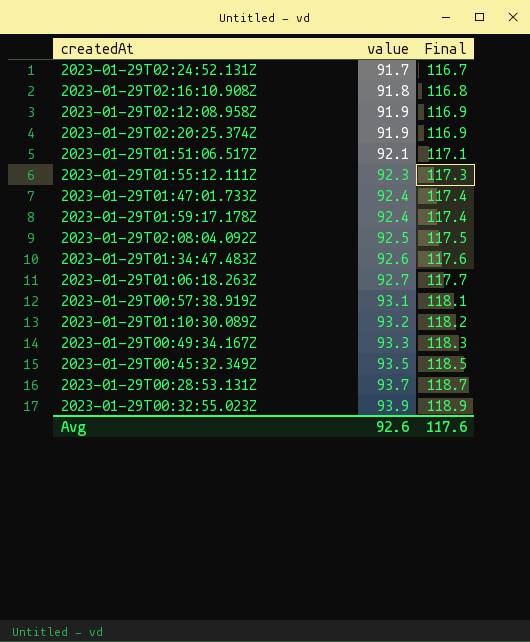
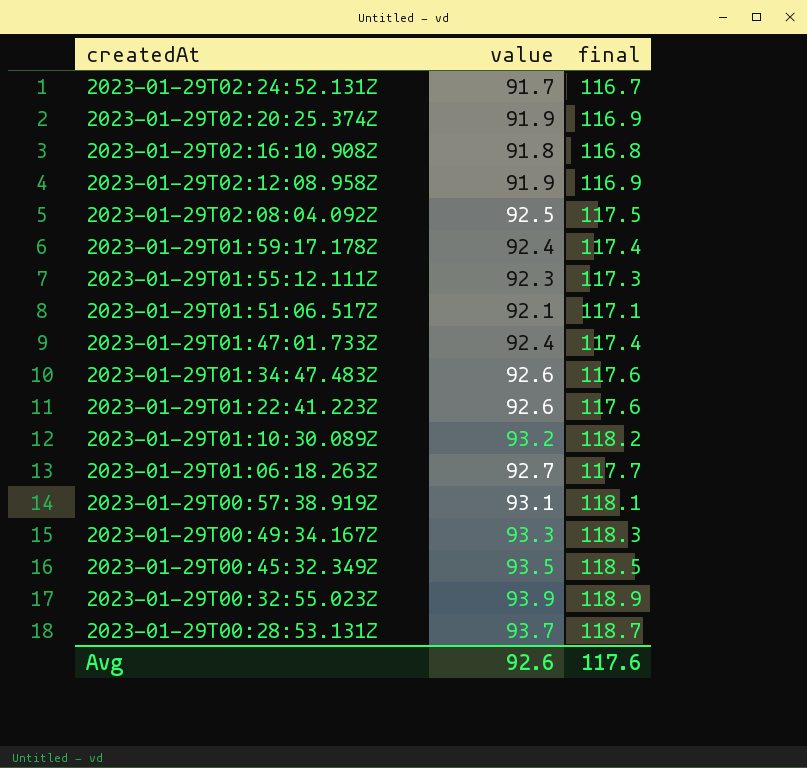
row order: value ascending -> createdAt descending
column name: Final -> final
row 2023-01-29T01:22:41.223Z: none -> 92.6 | 117.6

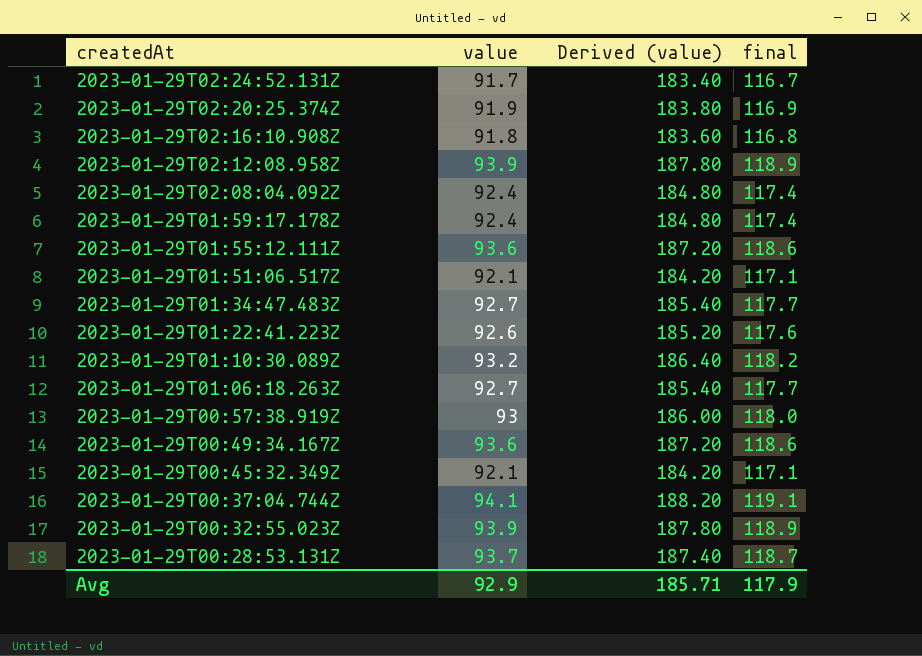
column Derived (value) | formula: none -> [value] * 2
row 2023-01-29T01:47:01.733Z: 92.4 | 117.4 -> none
2023-01-29T02:12:08.958Z | value: 91.9 -> 93.9
2023-01-29T02:12:08.958Z | final: 116.9 -> 118.9
2023-01-29T02:08:04.092Z | value: 92.5 -> 92.4
2023-01-29T02:08:04.092Z | final: 117.5 -> 117.4
2023-01-29T01:55:12.111Z | value: 92.3 -> 93.6
2023-01-29T01:55:12.111Z | final: 117.3 -> 118.6
2023-01-29T01:34:47.483Z | value: 92.6 -> 92.7
2023-01-29T01:34:47.483Z | final: 117.6 -> 117.7
2023-01-29T00:57:38.919Z | value: 93.1 -> 93
2023-01-29T00:57:38.919Z | final: 118.1 -> 118.0
2023-01-29T00:49:34.167Z | value: 93.3 -> 93.6
2023-01-29T00:49:34.167Z | final: 118.3 -> 118.6
2023-01-29T00:45:32.349Z | value: 93.5 -> 92.1
2023-01-29T00:45:32.349Z | final: 118.5 -> 117.1
row 2023-01-29T00:37:04.744Z: none -> 94.1 | 188.20 | 119.1
Avg | value: 92.6 -> 92.9
Avg | final: 117.6 -> 117.9

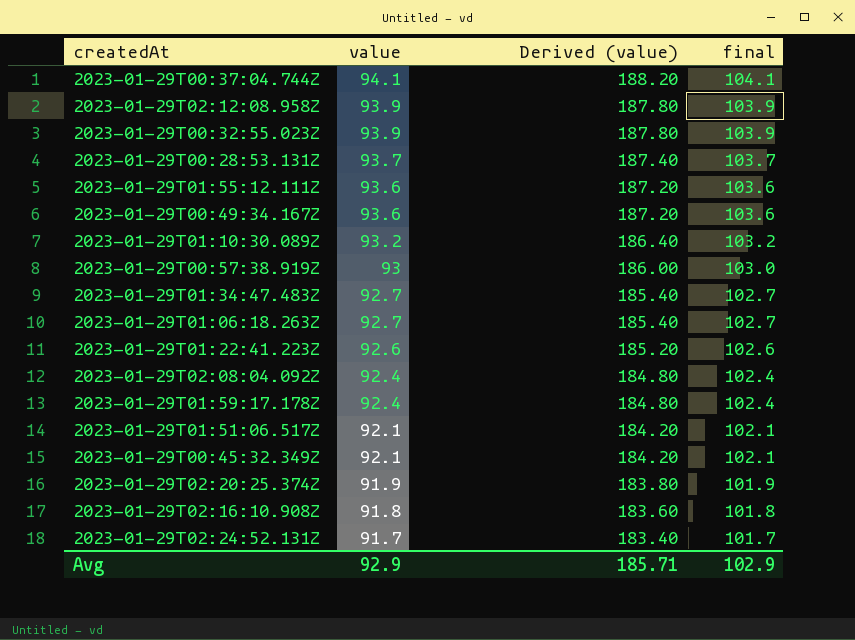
row order: createdAt descending -> value descending
column final | formula: [value] + 25 -> [value] + 10
Avg | final: 117.9 -> 102.9

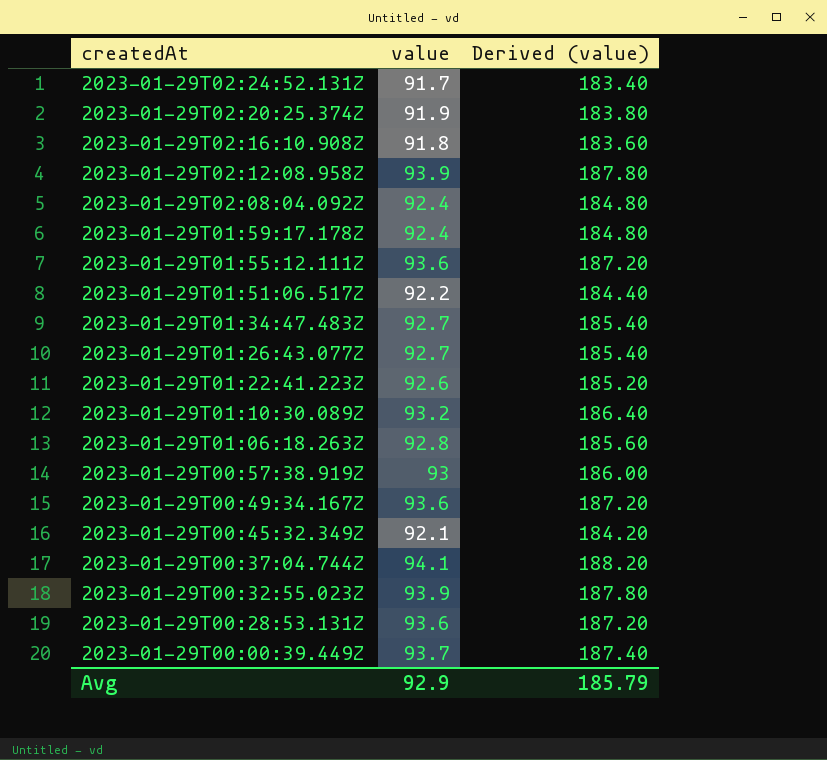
row order: value descending -> createdAt descending
column final | formula: [value] + 10 -> none
2023-01-29T01:51:06.517Z | value: 92.1 -> 92.2
2023-01-29T01:51:06.517Z | Derived (value): 184.20 -> 184.40
row 2023-01-29T01:26:43.077Z: none -> 92.7 | 185.40
2023-01-29T01:06:18.263Z | value: 92.7 -> 92.8
2023-01-29T01:06:18.263Z | Derived (value): 185.40 -> 185.60
2023-01-29T00:28:53.131Z | value: 93.7 -> 93.6
2023-01-29T00:28:53.131Z | Derived (value): 187.40 -> 187.20
row 2023-01-29T00:00:39.449Z: none -> 93.7 | 187.40
Avg | Derived (value): 185.71 -> 185.79

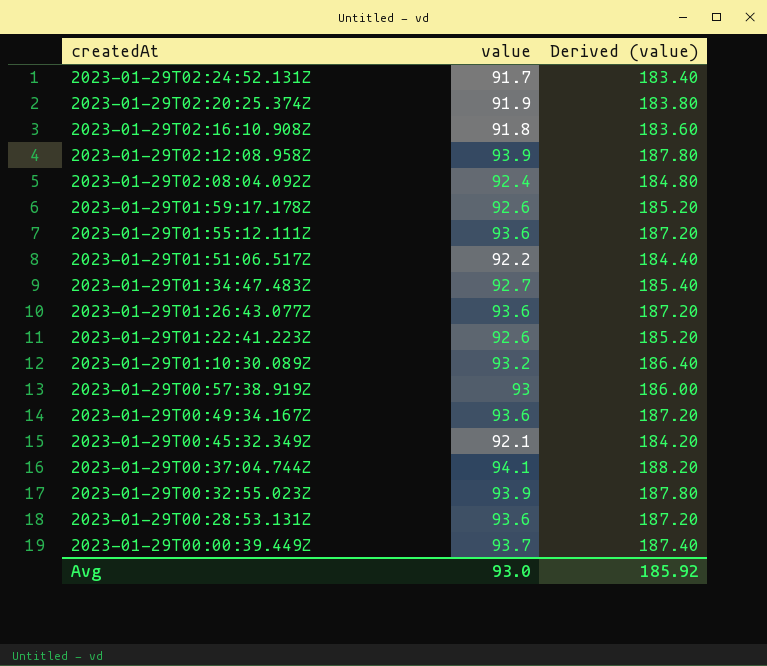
row 2023-01-29T01:06:18.263Z: 92.8 | 185.60 -> none
2023-01-29T01:59:17.178Z | value: 92.4 -> 92.6
2023-01-29T01:59:17.178Z | Derived (value): 184.80 -> 185.20
2023-01-29T01:26:43.077Z | value: 92.7 -> 93.6
2023-01-29T01:26:43.077Z | Derived (value): 185.40 -> 187.20
Avg | value: 92.9 -> 93.0
Avg | Derived (value): 185.79 -> 185.92

